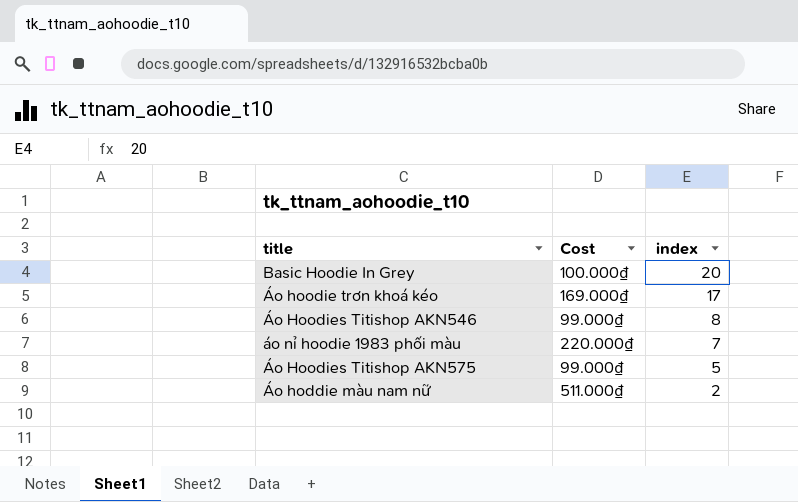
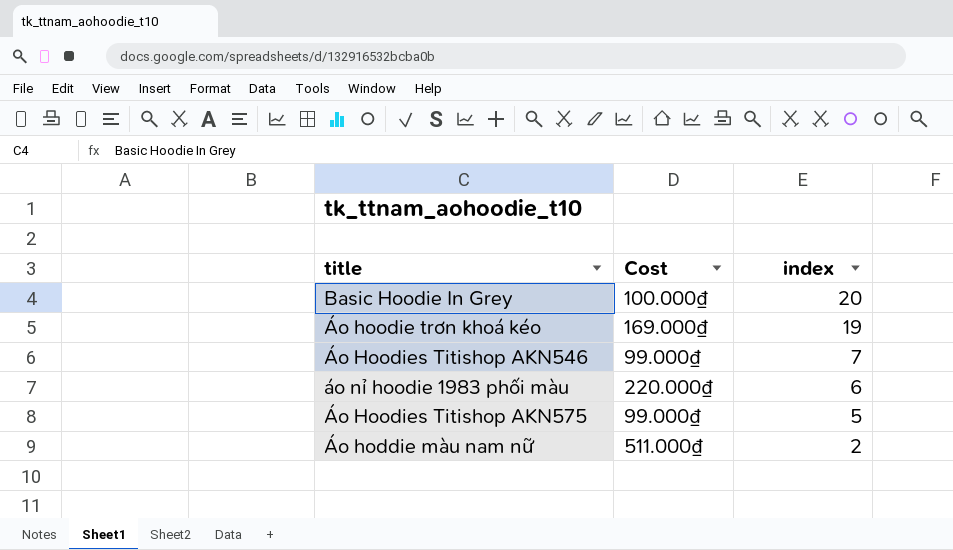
Áo hoodie trơn khoá kéo | index: 17 -> 19
Áo Hoodies Titishop AKN546 | index: 8 -> 7
áo nỉ hoodie 1983 phối màu | index: 7 -> 6

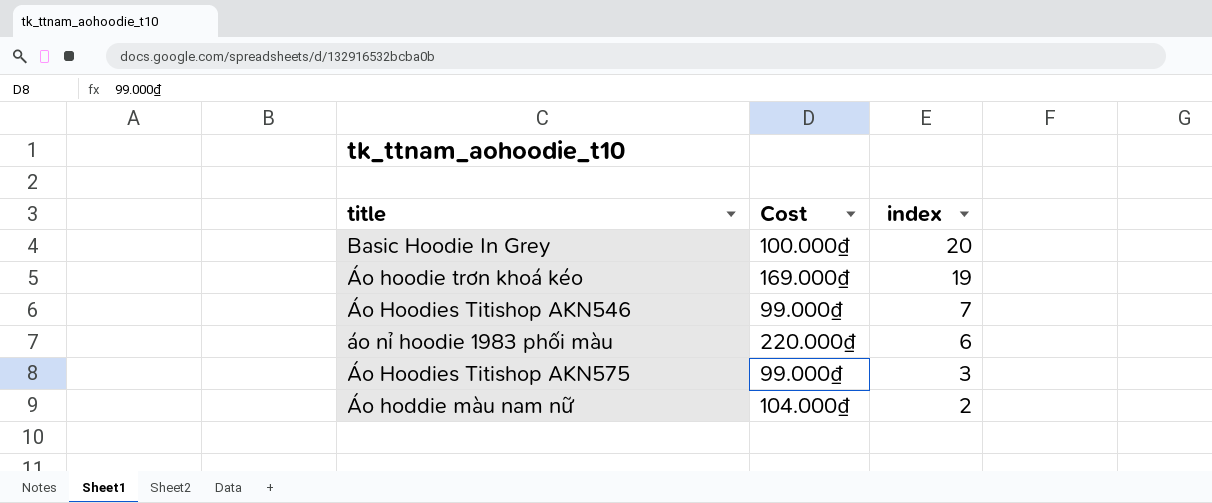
Áo Hoodies Titishop AKN575 | index: 5 -> 3
Áo hoddie màu nam nữ | Cost: 511.000₫ -> 104.000₫

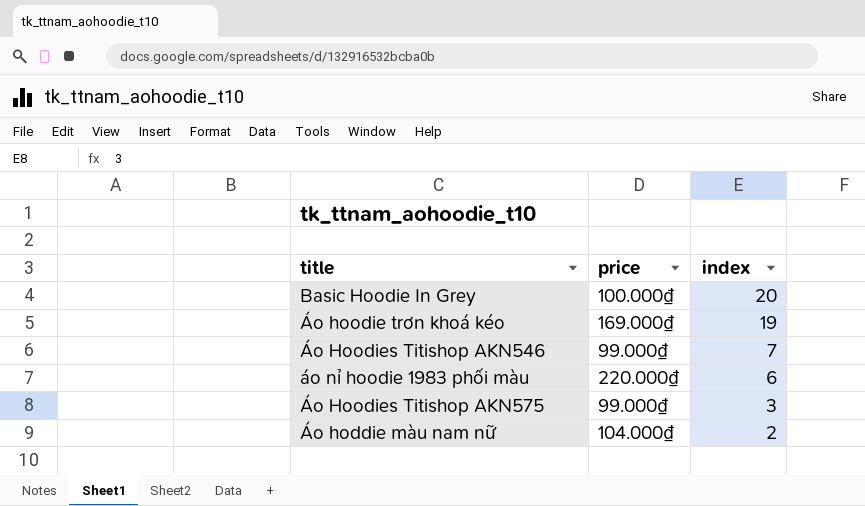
column name: Cost -> price

